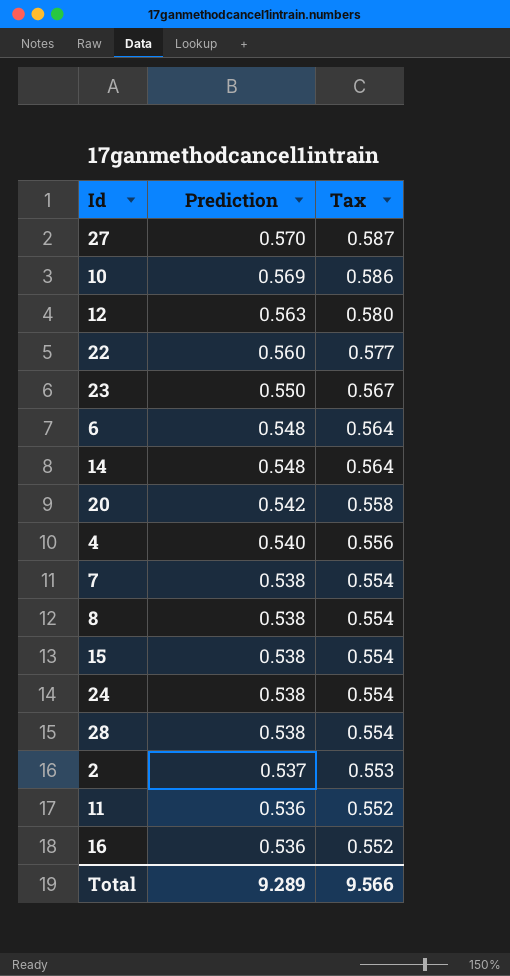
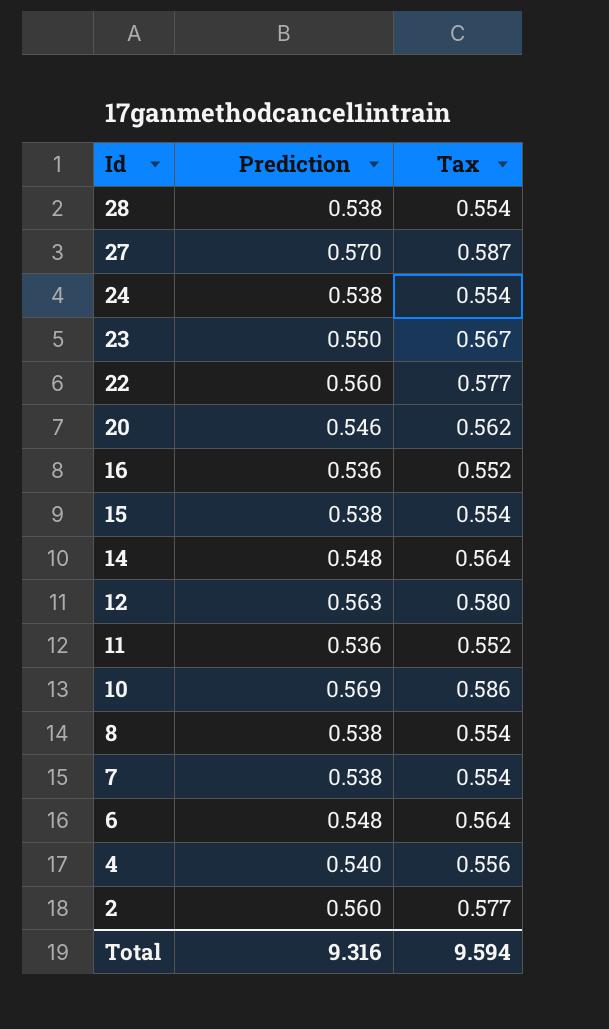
row order: Prediction descending -> Id descending
20 | Prediction: 0.542 -> 0.546
20 | Tax: 0.558 -> 0.562
2 | Prediction: 0.537 -> 0.560
2 | Tax: 0.553 -> 0.577
Total | Prediction: 9.289 -> 9.316
Total | Tax: 9.566 -> 9.594

